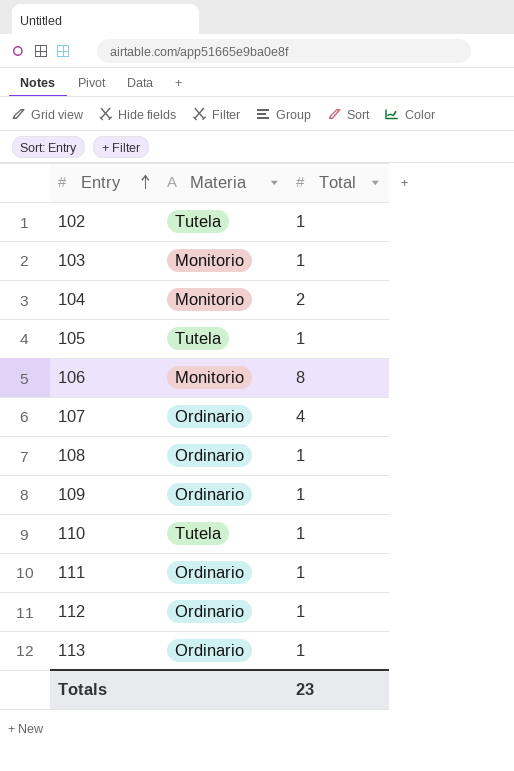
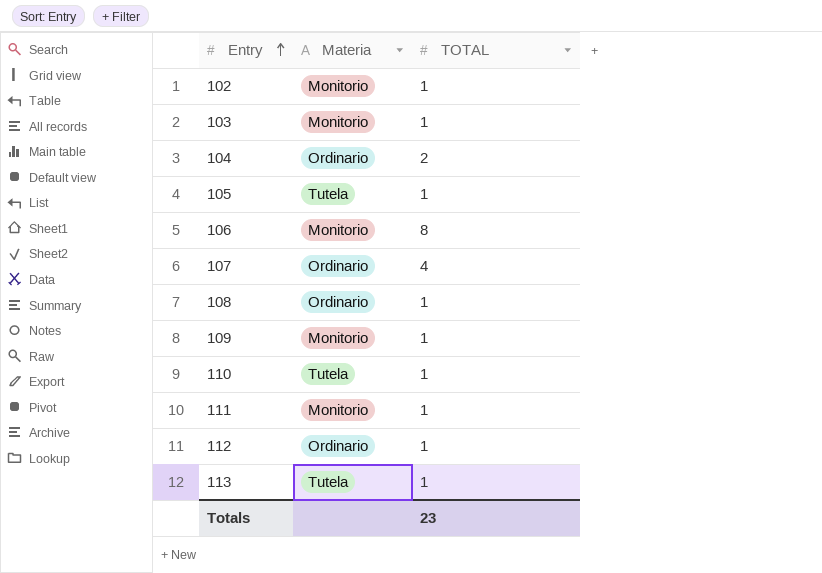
column name: Total -> TOTAL
102 | Materia: Tutela -> Monitorio
104 | Materia: Monitorio -> Ordinario
109 | Materia: Ordinario -> Monitorio
111 | Materia: Ordinario -> Monitorio
113 | Materia: Ordinario -> Tutela

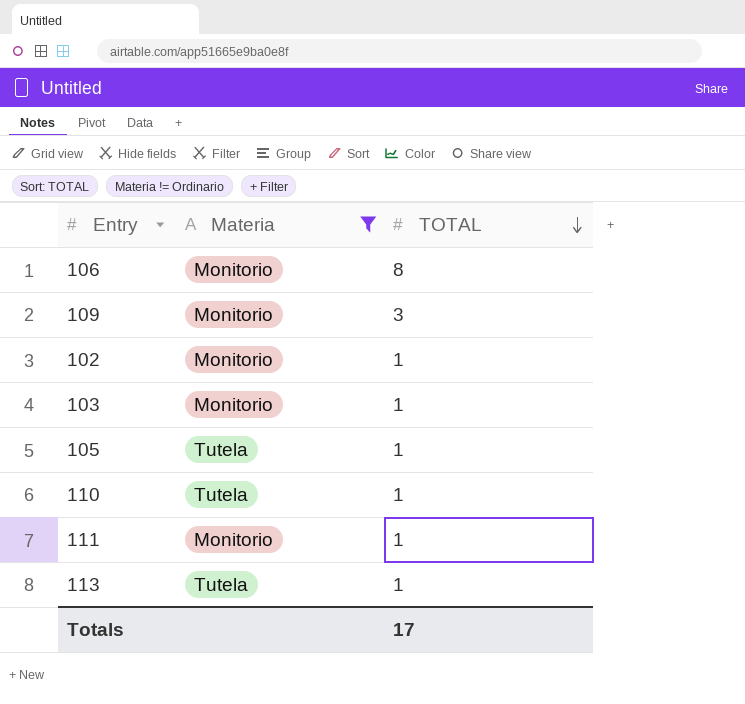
filter: none -> Materia != Ordinario
row order: Entry ascending -> TOTAL descending
109 | TOTAL: 1 -> 3
Totals | TOTAL: 23 -> 17

